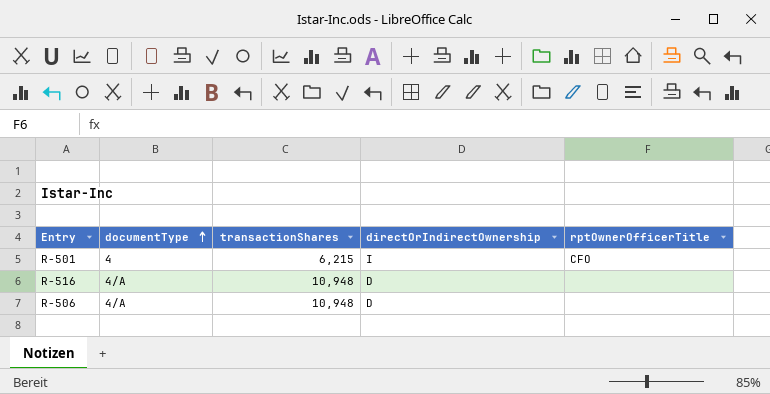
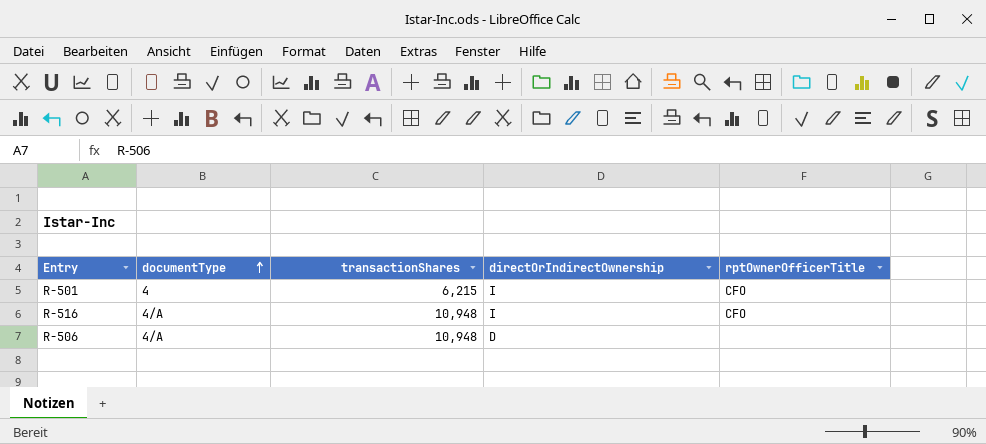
R-516 | directOrIndirectOwnership: D -> I
R-516 | rptOwnerOfficerTitle: none -> CFO

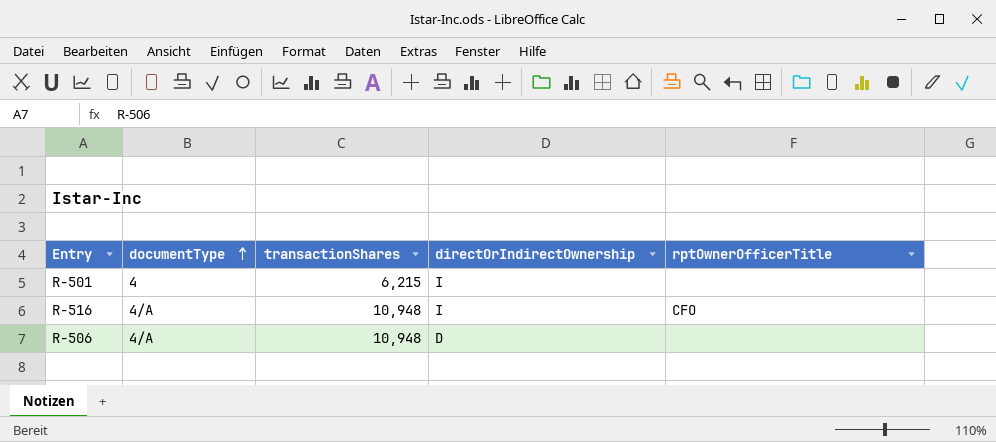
R-501 | rptOwnerOfficerTitle: CFO -> none

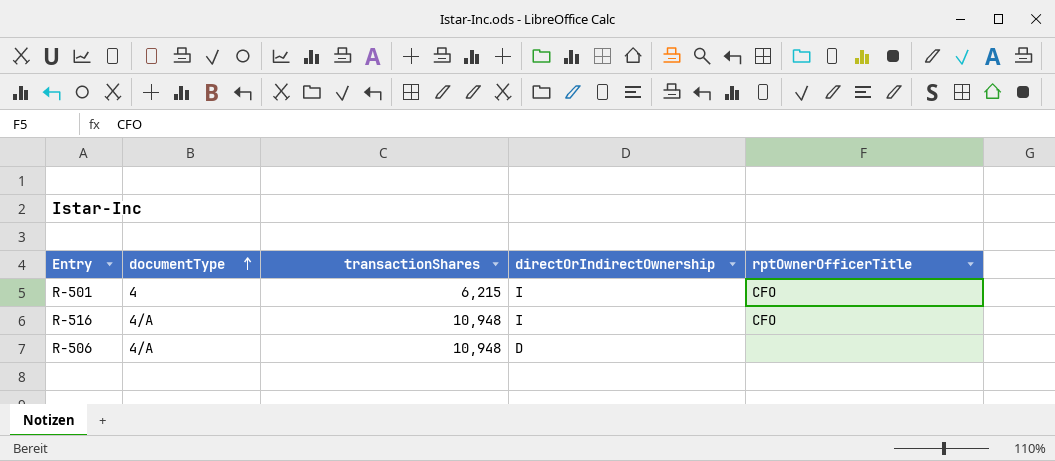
R-501 | rptOwnerOfficerTitle: none -> CFO

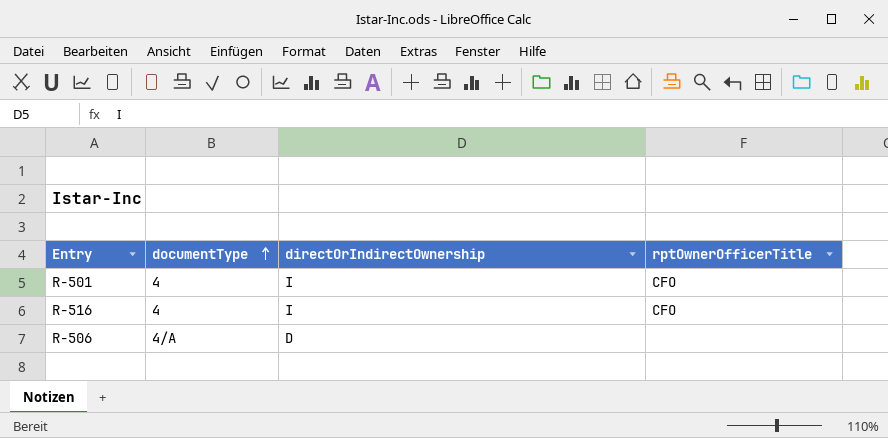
column transactionShares | position: 3 -> none
R-516 | documentType: 4/A -> 4

